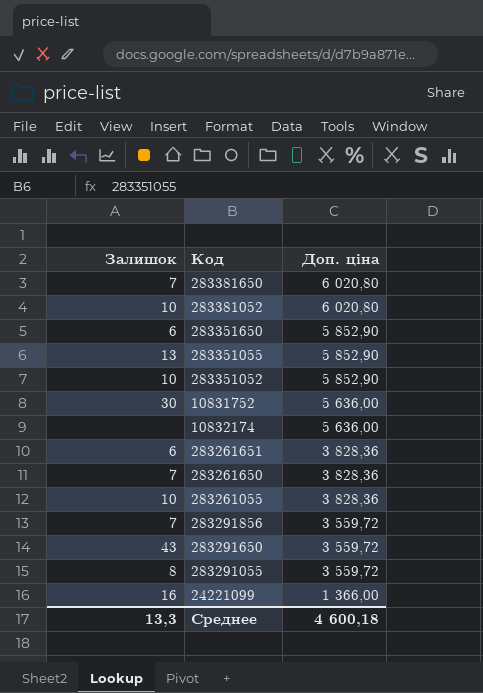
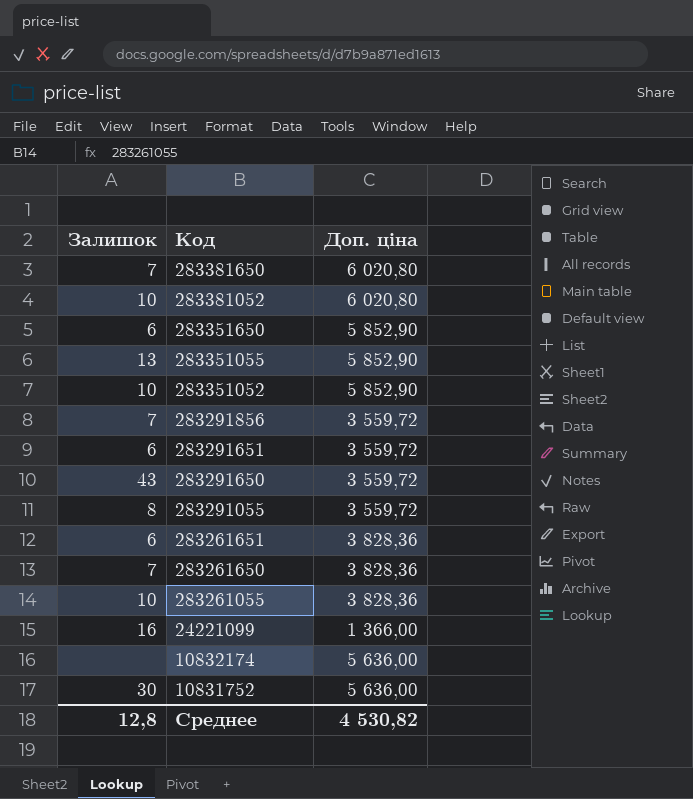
row order: Доп. ціна descending -> Код descending
row 283291651: none -> 6 | 3 559,72
Среднее | Залишок: 13,3 -> 12,8
Среднее | Доп. ціна: 4 600,18 -> 4 530,82

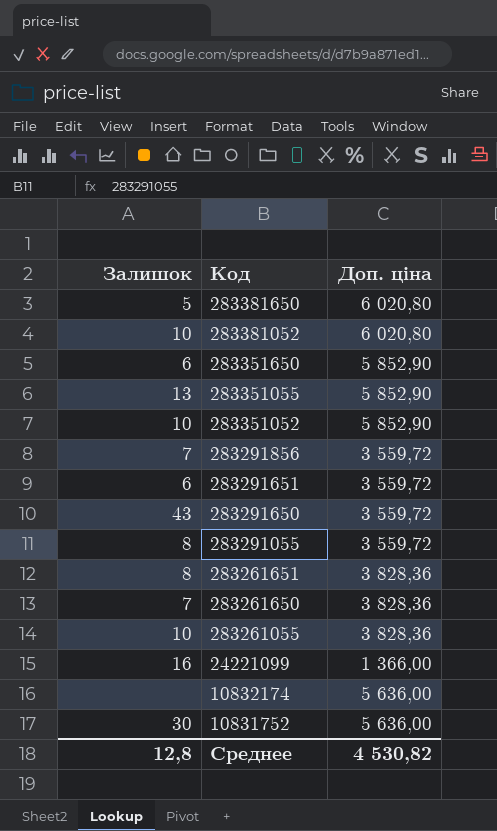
283381650 | Залишок: 7 -> 5
283261651 | Залишок: 6 -> 8

